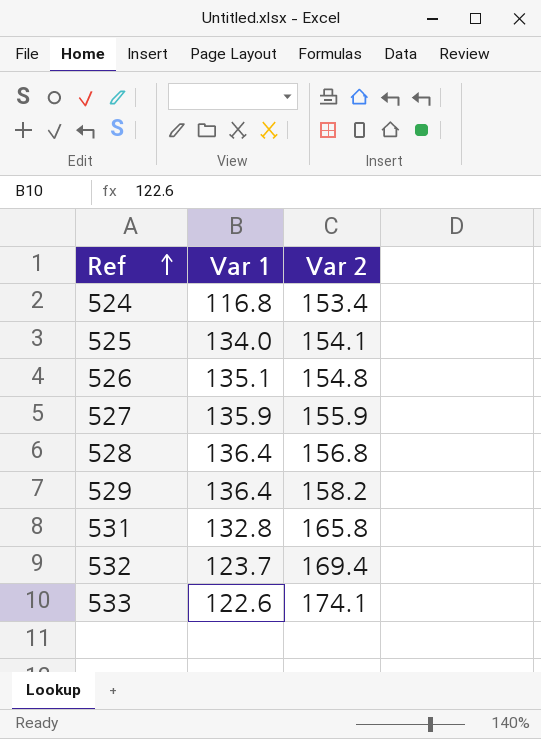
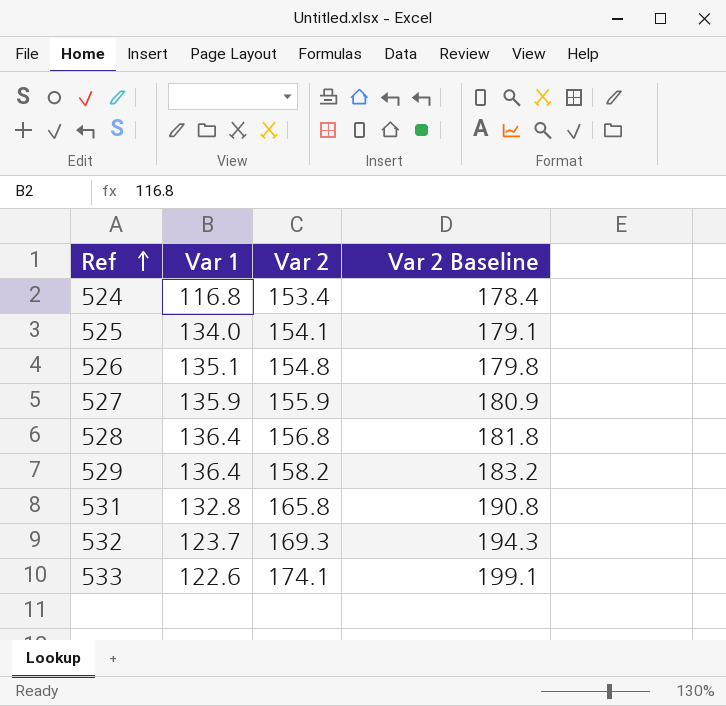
column Var 2 Baseline | formula: none -> [Var 2] + 25
532 | Var 2: 169.4 -> 169.3

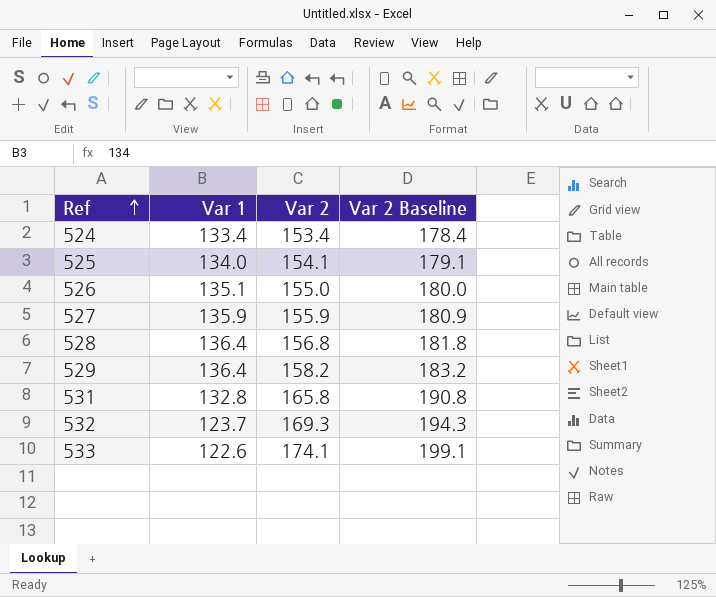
524 | Var 1: 116.8 -> 133.4
526 | Var 2: 154.8 -> 155.0
526 | Var 2 Baseline: 179.8 -> 180.0

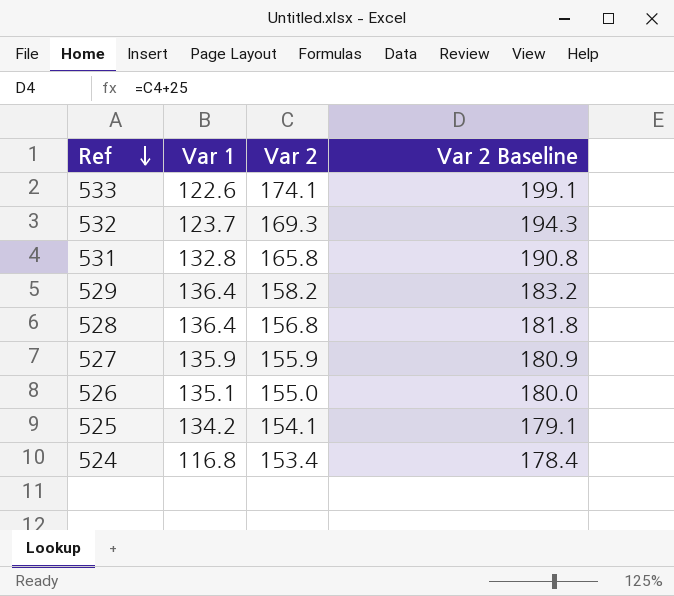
row order: Ref ascending -> Ref descending
525 | Var 1: 134.0 -> 134.2
524 | Var 1: 133.4 -> 116.8

